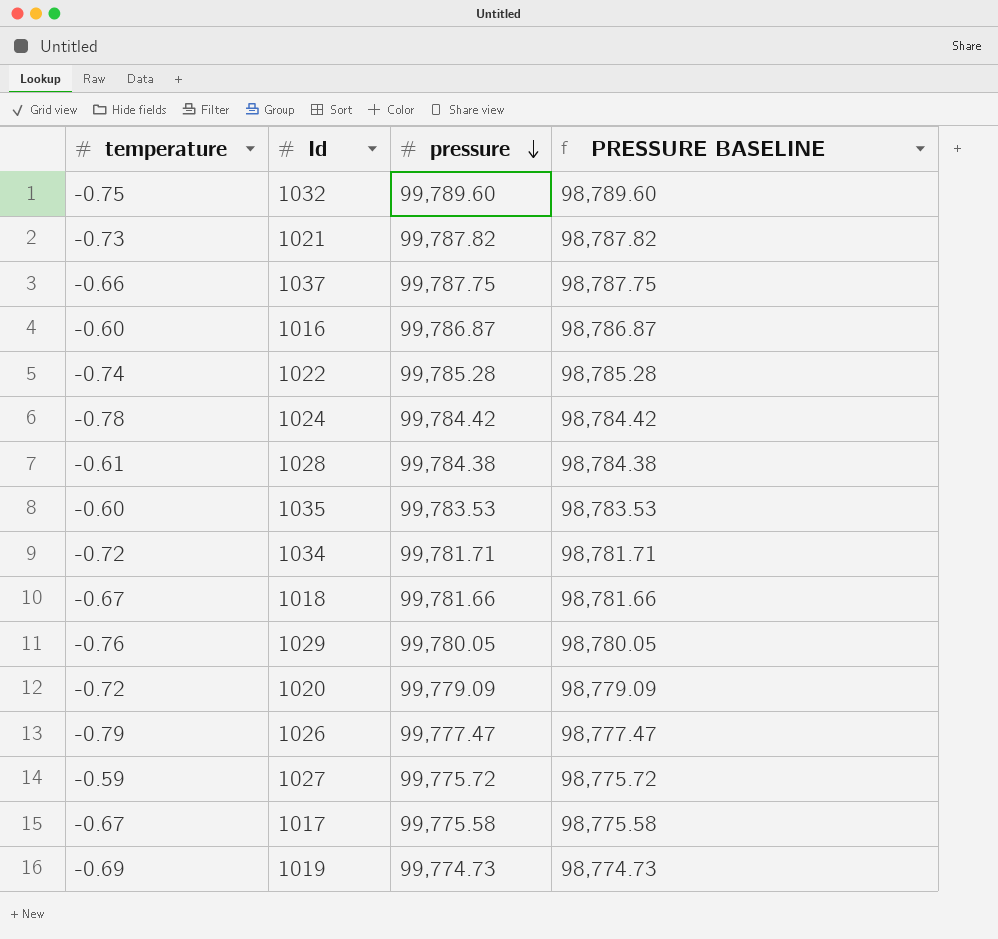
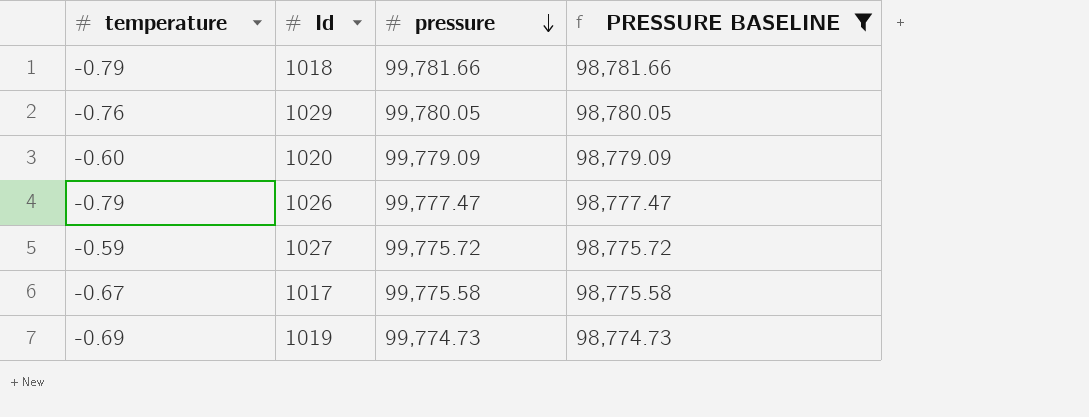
filter: none -> PRESSURE BASELINE <= 98,781.66
1018 | temperature: -0.67 -> -0.79
1020 | temperature: -0.72 -> -0.60

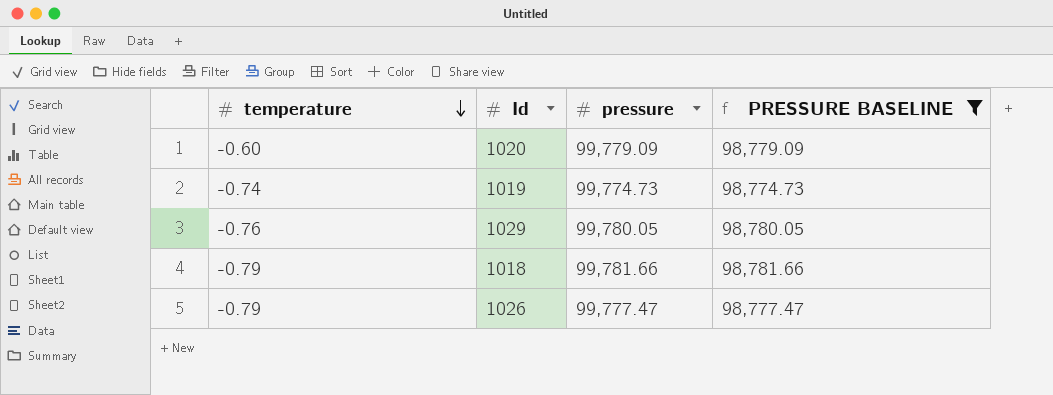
row order: pressure descending -> temperature descending
row 1027: -0.59 | 99,775.72 | 98,775.72 -> none
row 1017: -0.67 | 99,775.58 | 98,775.58 -> none
1019 | temperature: -0.69 -> -0.74

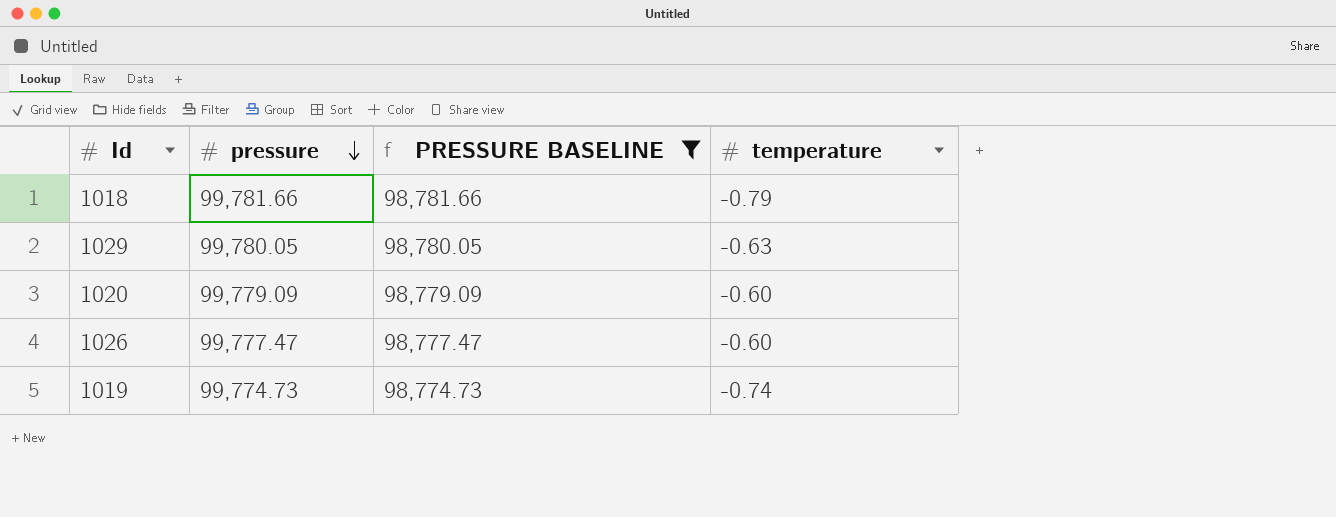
row order: temperature descending -> pressure descending
column temperature | position: 1 -> 4
1029 | temperature: -0.76 -> -0.63
1026 | temperature: -0.79 -> -0.60

